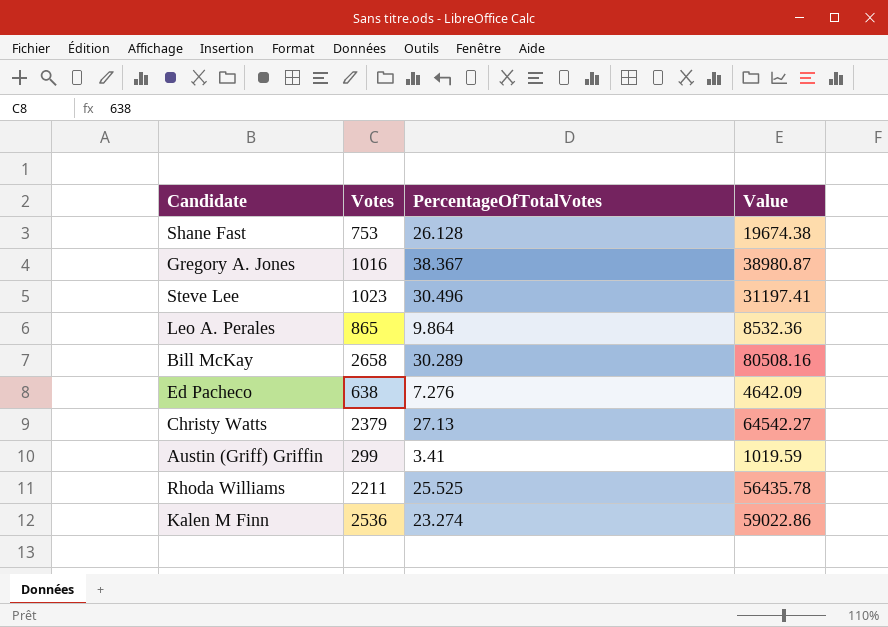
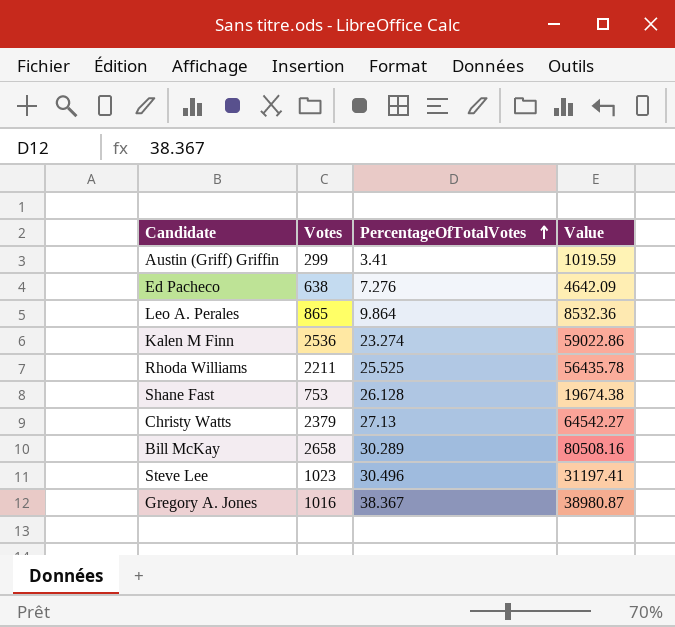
row order: none -> PercentageOfTotalVotes ascending

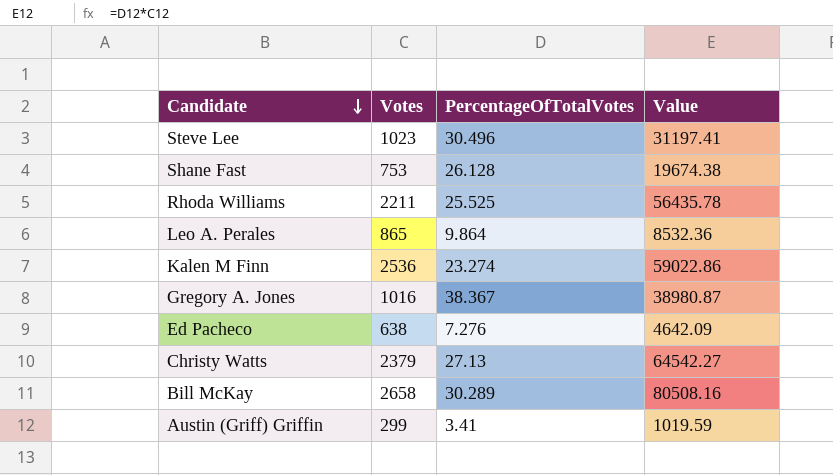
row order: PercentageOfTotalVotes ascending -> Candidate descending

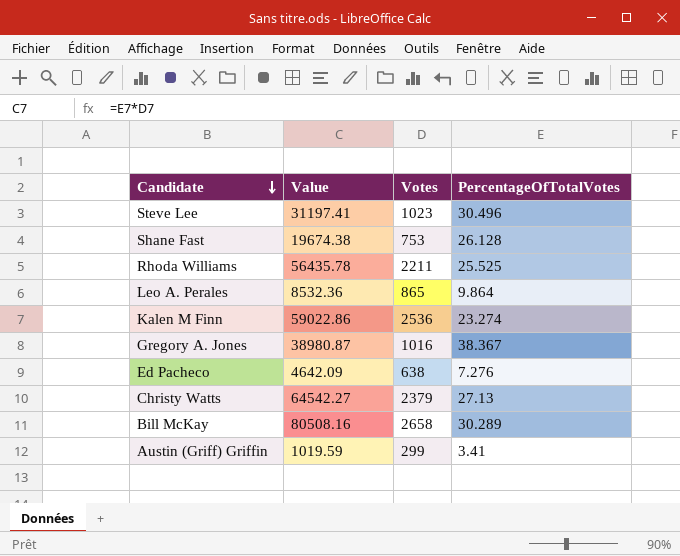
column Value | position: 4 -> 2

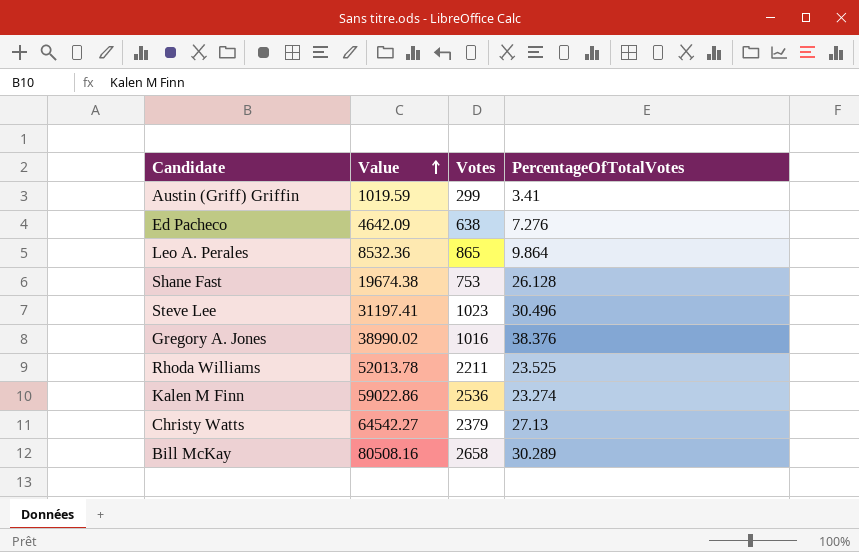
row order: Candidate descending -> Value ascending
Gregory A. Jones | Value: 38980.87 -> 38990.02
Gregory A. Jones | PercentageOfTotalVotes: 38.367 -> 38.376
Rhoda Williams | Value: 56435.78 -> 52013.78
Rhoda Williams | PercentageOfTotalVotes: 25.525 -> 23.525

